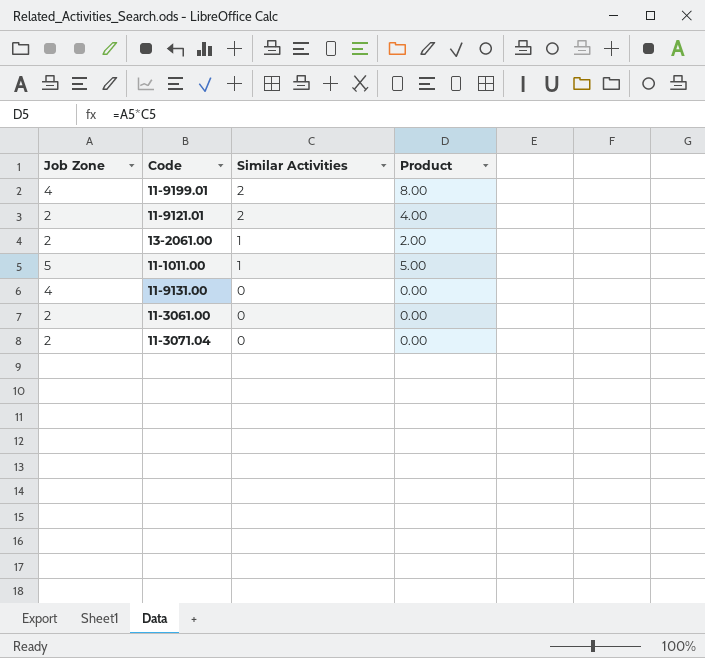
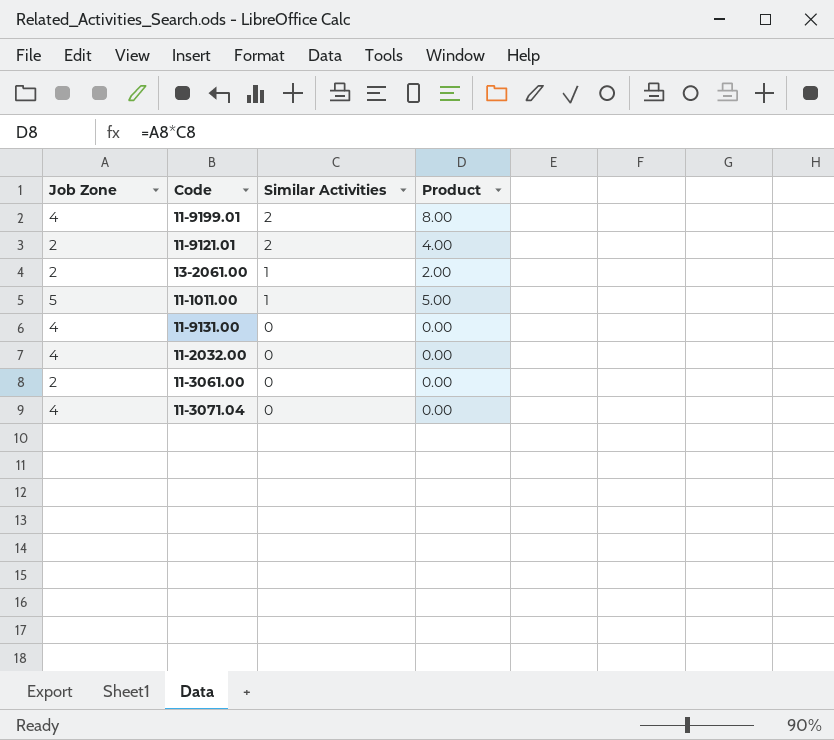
row 11-2032.00: none -> 4 | 0 | 0.00
11-3071.04 | Job Zone: 2 -> 4

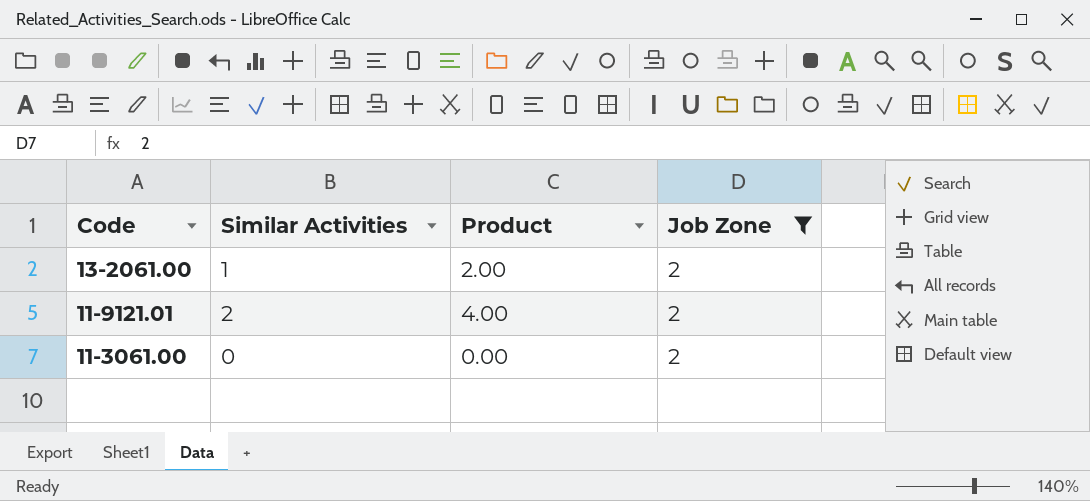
filter: none -> Job Zone = 2
row order: Similar Activities descending -> Code descending
column Job Zone | position: 1 -> 4

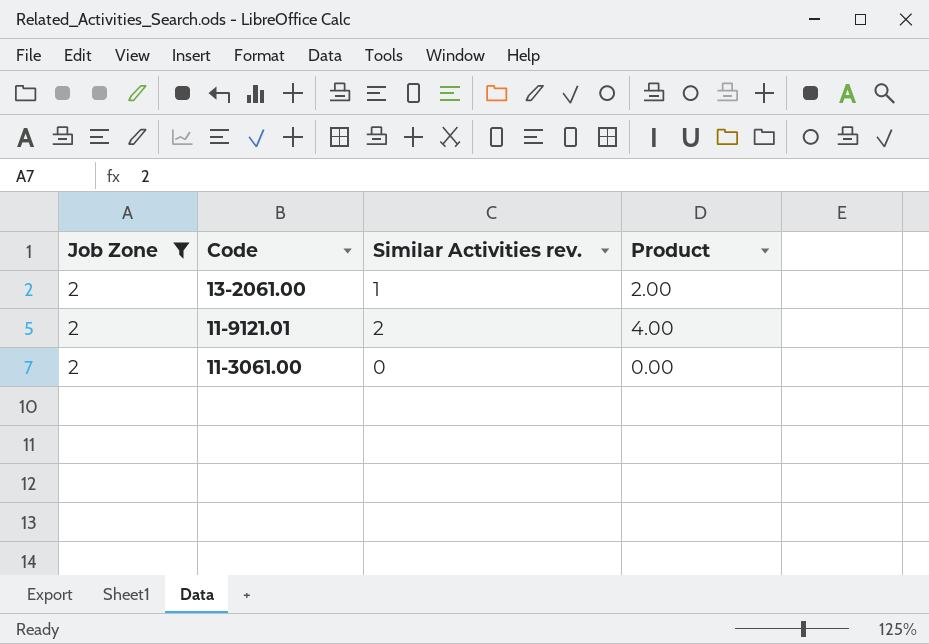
column Job Zone | position: 4 -> 1
column name: Similar Activities -> Similar Activities rev.

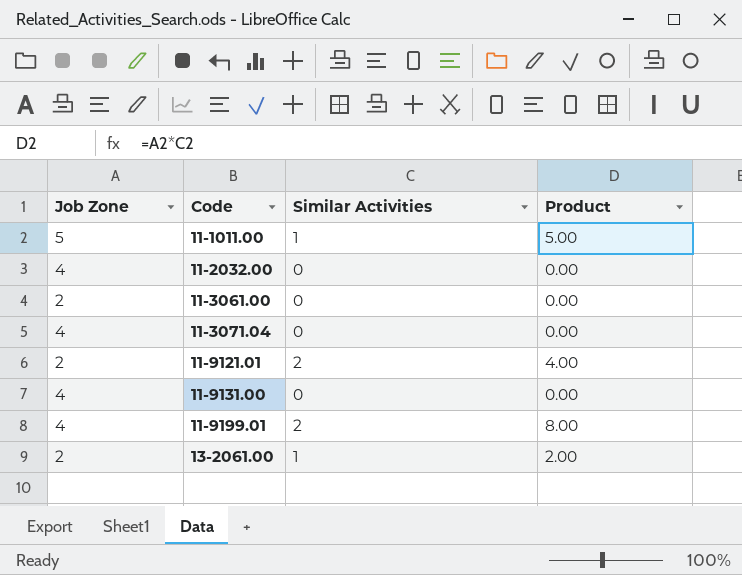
filter: Job Zone = 2 -> none
row order: Code descending -> Code ascending
column name: Similar Activities rev. -> Similar Activities

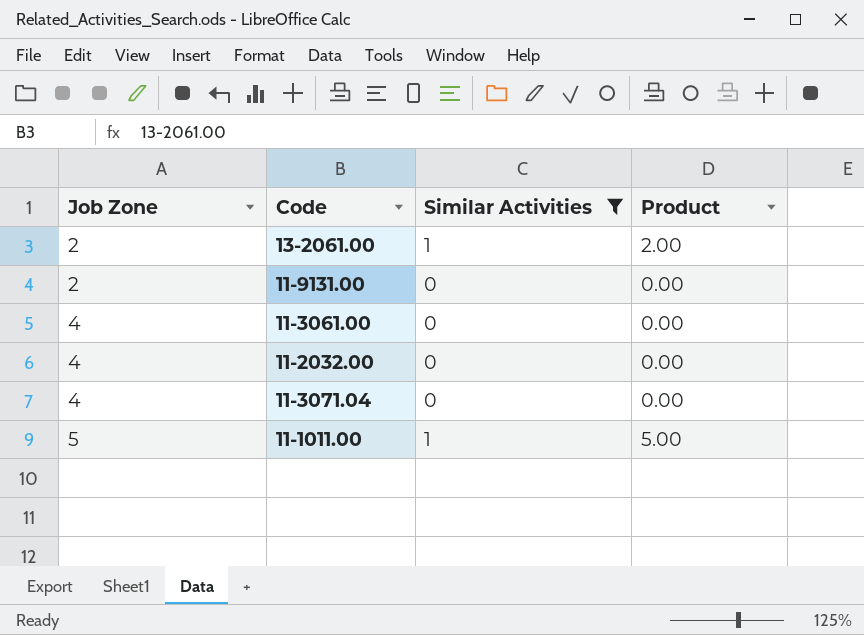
filter: none -> Similar Activities != 2
row order: Code ascending -> Job Zone ascending
11-9131.00 | Job Zone: 4 -> 2
11-3061.00 | Job Zone: 2 -> 4

